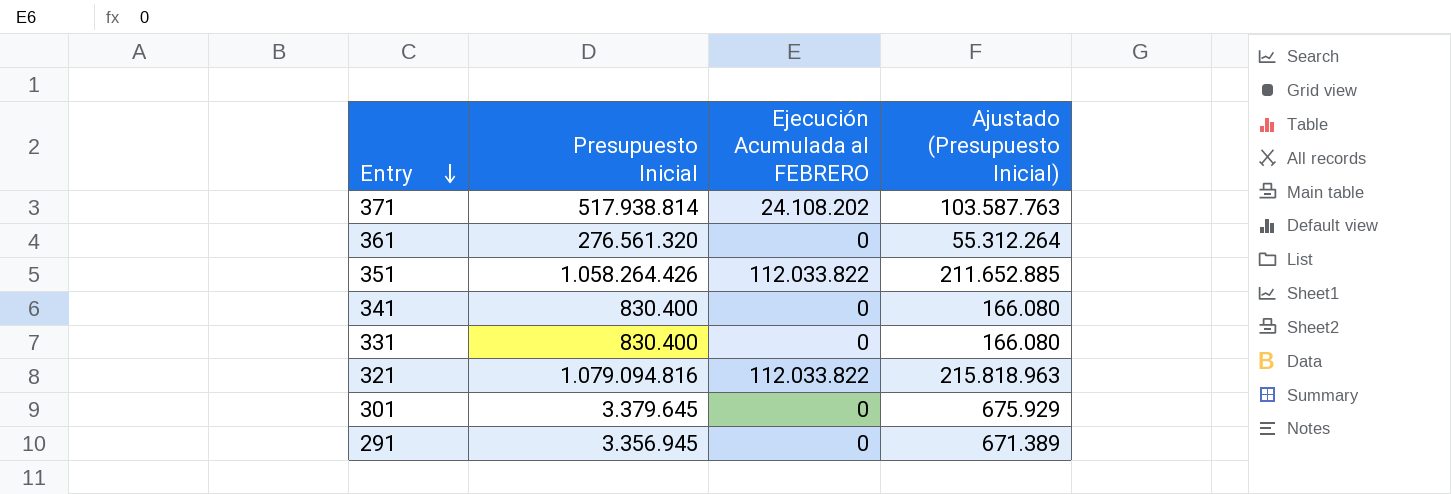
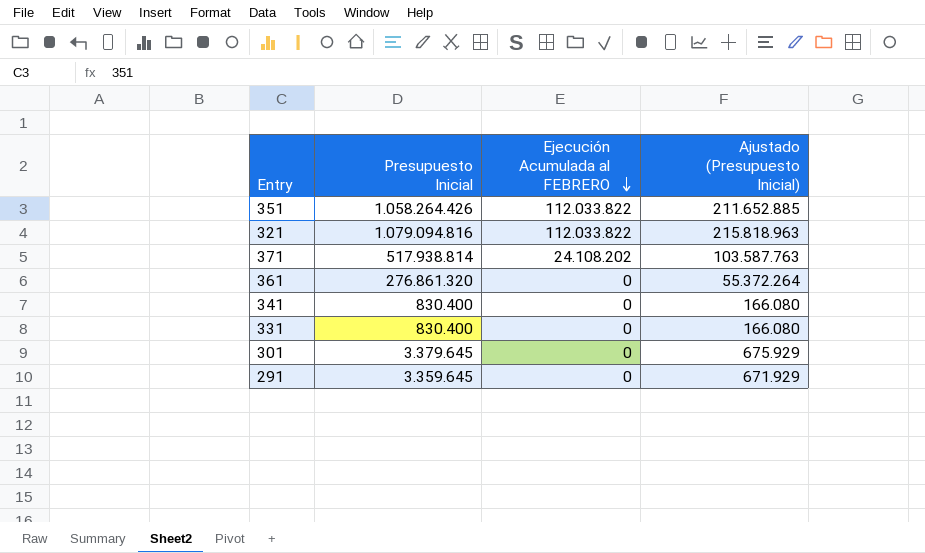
row order: Entry descending -> Ejecución Acumulada al FEBRERO descending
361 | Presupuesto Inicial: 276.561.320 -> 276.861.320
361 | Ajustado (Presupuesto Inicial): 55.312.264 -> 55.372.264
291 | Presupuesto Inicial: 3.356.945 -> 3.359.645
291 | Ajustado (Presupuesto Inicial): 671.389 -> 671.929

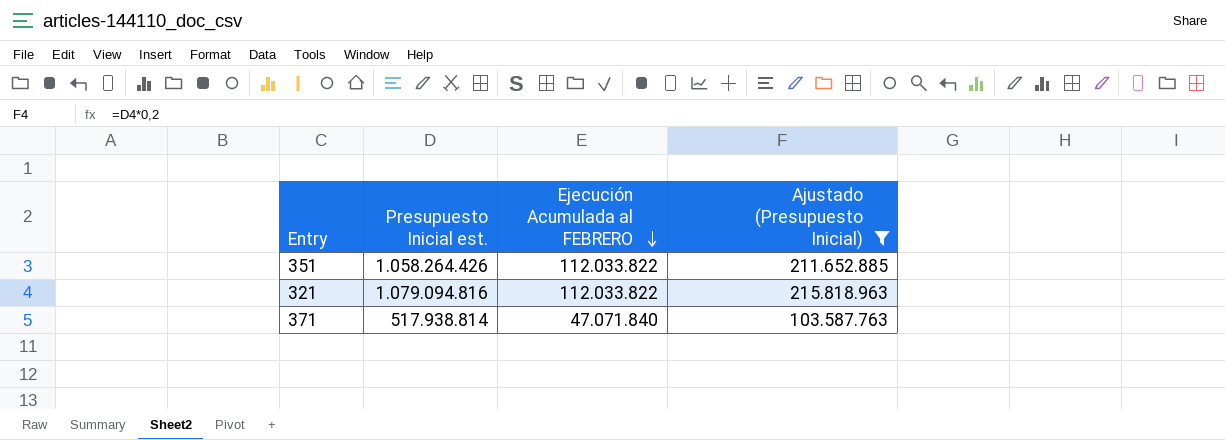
filter: none -> Ajustado (Presupuesto Inicial) >= 103.587.763
column name: Presupuesto Inicial -> Presupuesto Inicial est.
371 | Ejecución Acumulada al FEBRERO: 24.108.202 -> 47.071.840

